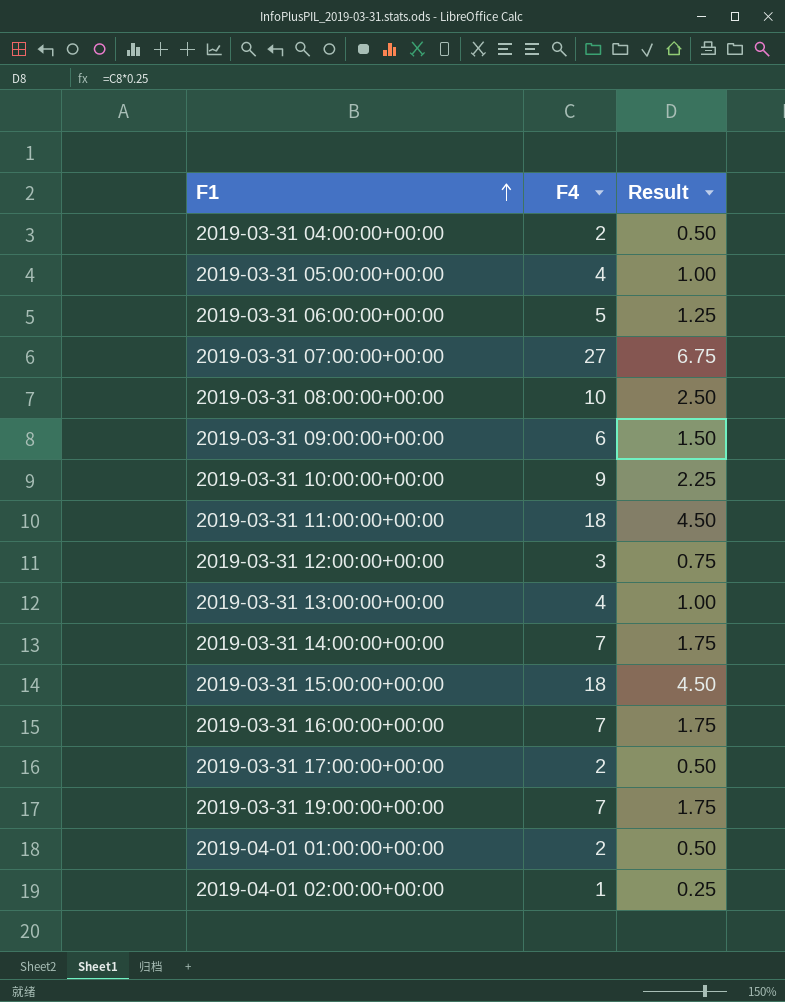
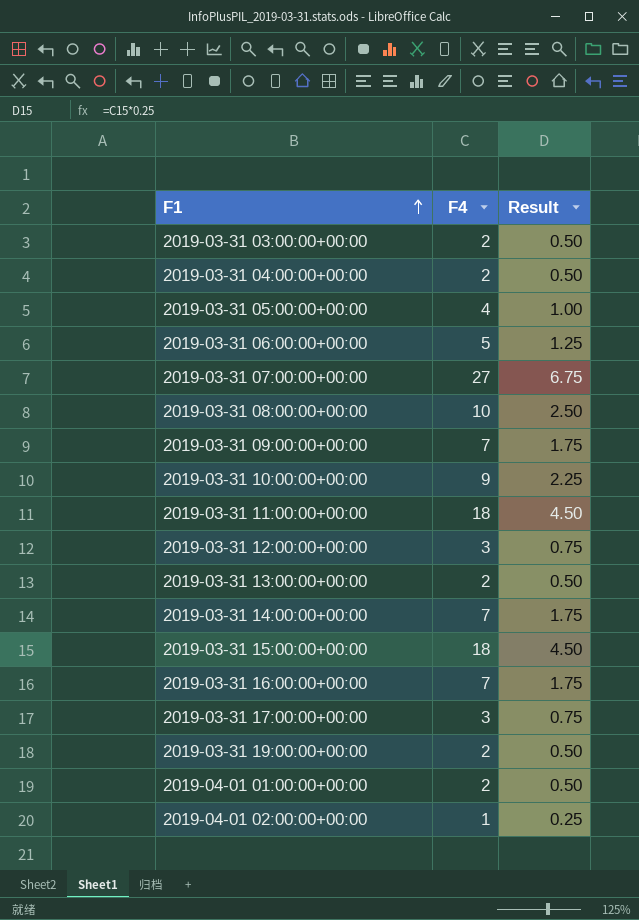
row 2019-03-31 03:00:00+00:00: none -> 2 | 0.50
2019-03-31 09:00:00+00:00 | F4: 6 -> 7
2019-03-31 09:00:00+00:00 | Result: 1.50 -> 1.75
2019-03-31 13:00:00+00:00 | F4: 4 -> 2
2019-03-31 13:00:00+00:00 | Result: 1.00 -> 0.50
2019-03-31 17:00:00+00:00 | F4: 2 -> 3
2019-03-31 17:00:00+00:00 | Result: 0.50 -> 0.75
2019-03-31 19:00:00+00:00 | F4: 7 -> 2
2019-03-31 19:00:00+00:00 | Result: 1.75 -> 0.50

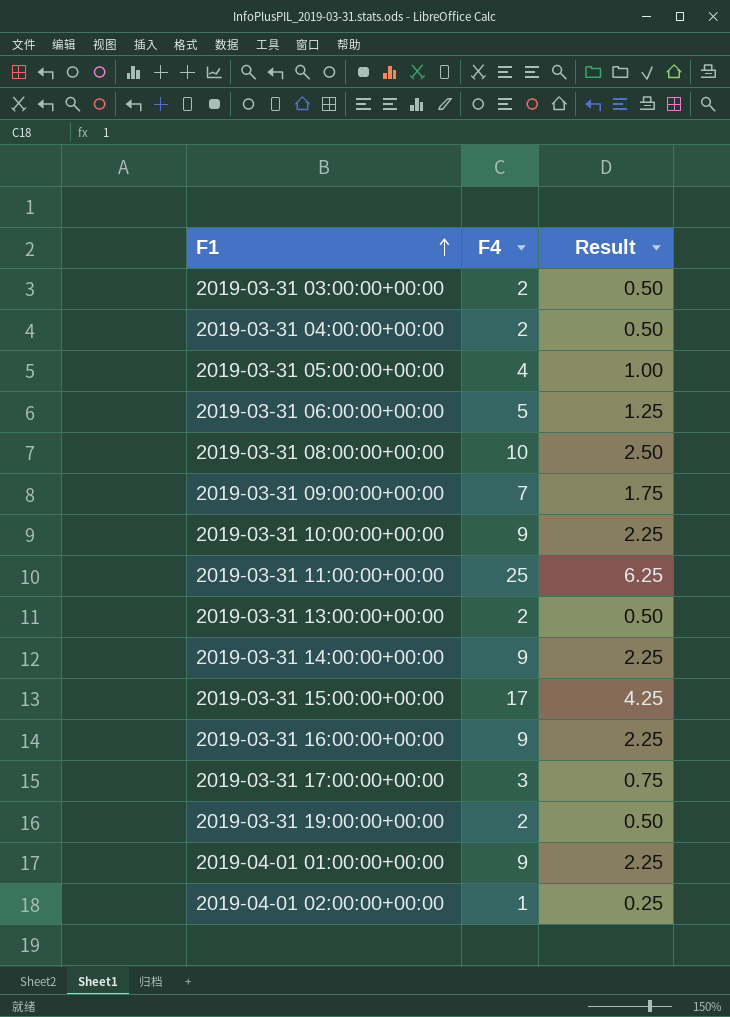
row 2019-03-31 07:00:00+00:00: 27 | 6.75 -> none
row 2019-03-31 12:00:00+00:00: 3 | 0.75 -> none
2019-03-31 11:00:00+00:00 | F4: 18 -> 25
2019-03-31 11:00:00+00:00 | Result: 4.50 -> 6.25
2019-03-31 14:00:00+00:00 | F4: 7 -> 9
2019-03-31 14:00:00+00:00 | Result: 1.75 -> 2.25
2019-03-31 15:00:00+00:00 | F4: 18 -> 17
2019-03-31 15:00:00+00:00 | Result: 4.50 -> 4.25
2019-03-31 16:00:00+00:00 | F4: 7 -> 9
2019-03-31 16:00:00+00:00 | Result: 1.75 -> 2.25
2019-04-01 01:00:00+00:00 | F4: 2 -> 9
2019-04-01 01:00:00+00:00 | Result: 0.50 -> 2.25

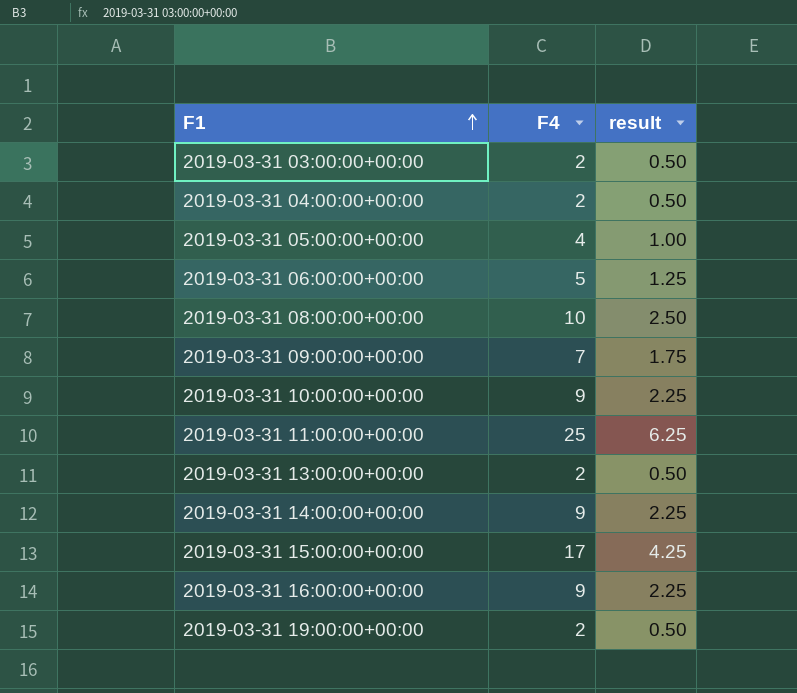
column name: Result -> result
row 2019-03-31 17:00:00+00:00: 3 | 0.75 -> none
row 2019-04-01 01:00:00+00:00: 9 | 2.25 -> none
row 2019-04-01 02:00:00+00:00: 1 | 0.25 -> none

